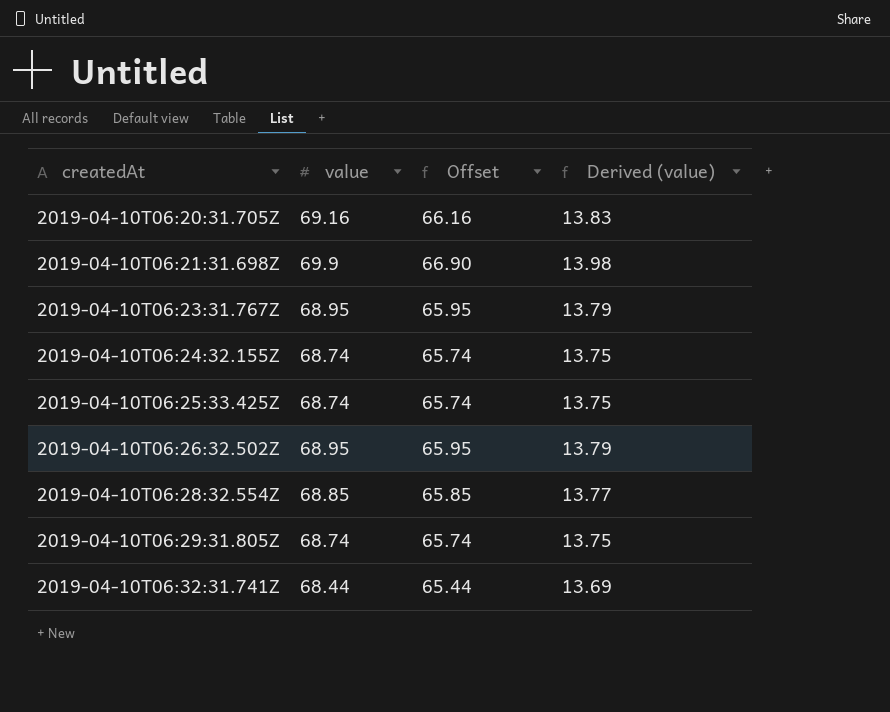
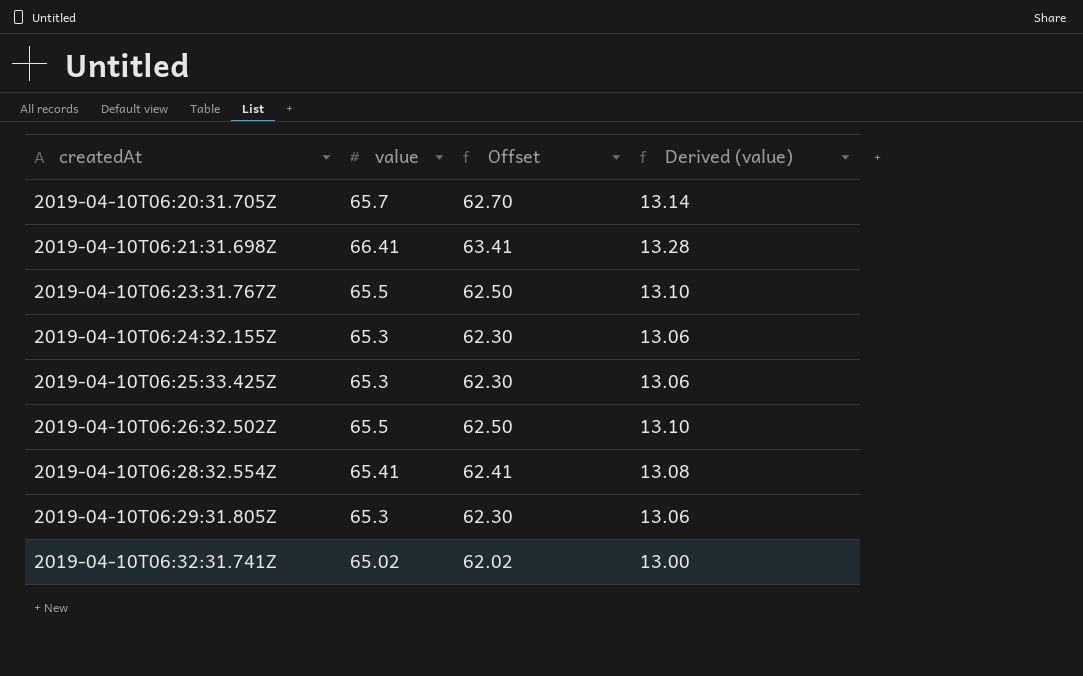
2019-04-10T06:20:31.705Z | value: 69.16 -> 65.7
2019-04-10T06:20:31.705Z | Offset: 66.16 -> 62.70
2019-04-10T06:20:31.705Z | Derived (value): 13.83 -> 13.14
2019-04-10T06:21:31.698Z | value: 69.9 -> 66.41
2019-04-10T06:21:31.698Z | Offset: 66.90 -> 63.41
2019-04-10T06:21:31.698Z | Derived (value): 13.98 -> 13.28
2019-04-10T06:23:31.767Z | value: 68.95 -> 65.5
2019-04-10T06:23:31.767Z | Offset: 65.95 -> 62.50
2019-04-10T06:23:31.767Z | Derived (value): 13.79 -> 13.10
2019-04-10T06:24:32.155Z | value: 68.74 -> 65.3
2019-04-10T06:24:32.155Z | Offset: 65.74 -> 62.30
2019-04-10T06:24:32.155Z | Derived (value): 13.75 -> 13.06
2019-04-10T06:25:33.425Z | value: 68.74 -> 65.3
2019-04-10T06:25:33.425Z | Offset: 65.74 -> 62.30
2019-04-10T06:25:33.425Z | Derived (value): 13.75 -> 13.06
2019-04-10T06:26:32.502Z | value: 68.95 -> 65.5
2019-04-10T06:26:32.502Z | Offset: 65.95 -> 62.50
2019-04-10T06:26:32.502Z | Derived (value): 13.79 -> 13.10
2019-04-10T06:28:32.554Z | value: 68.85 -> 65.41
2019-04-10T06:28:32.554Z | Offset: 65.85 -> 62.41
2019-04-10T06:28:32.554Z | Derived (value): 13.77 -> 13.08
2019-04-10T06:29:31.805Z | value: 68.74 -> 65.3
2019-04-10T06:29:31.805Z | Offset: 65.74 -> 62.30
2019-04-10T06:29:31.805Z | Derived (value): 13.75 -> 13.06
2019-04-10T06:32:31.741Z | value: 68.44 -> 65.02
2019-04-10T06:32:31.741Z | Offset: 65.44 -> 62.02
2019-04-10T06:32:31.741Z | Derived (value): 13.69 -> 13.00

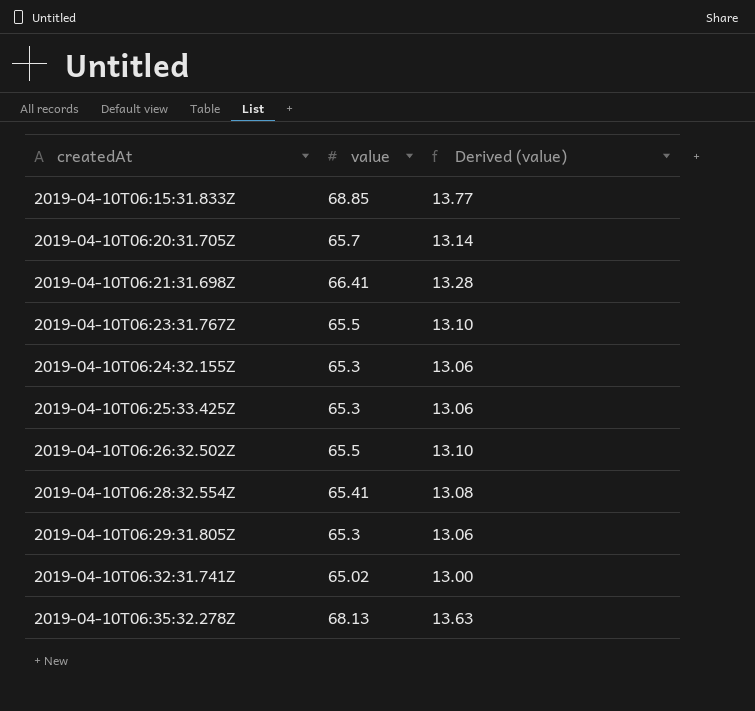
column Offset | formula: [value] - 3 -> none
row 2019-04-10T06:15:31.833Z: none -> 68.85 | 13.77
row 2019-04-10T06:35:32.278Z: none -> 68.13 | 13.63

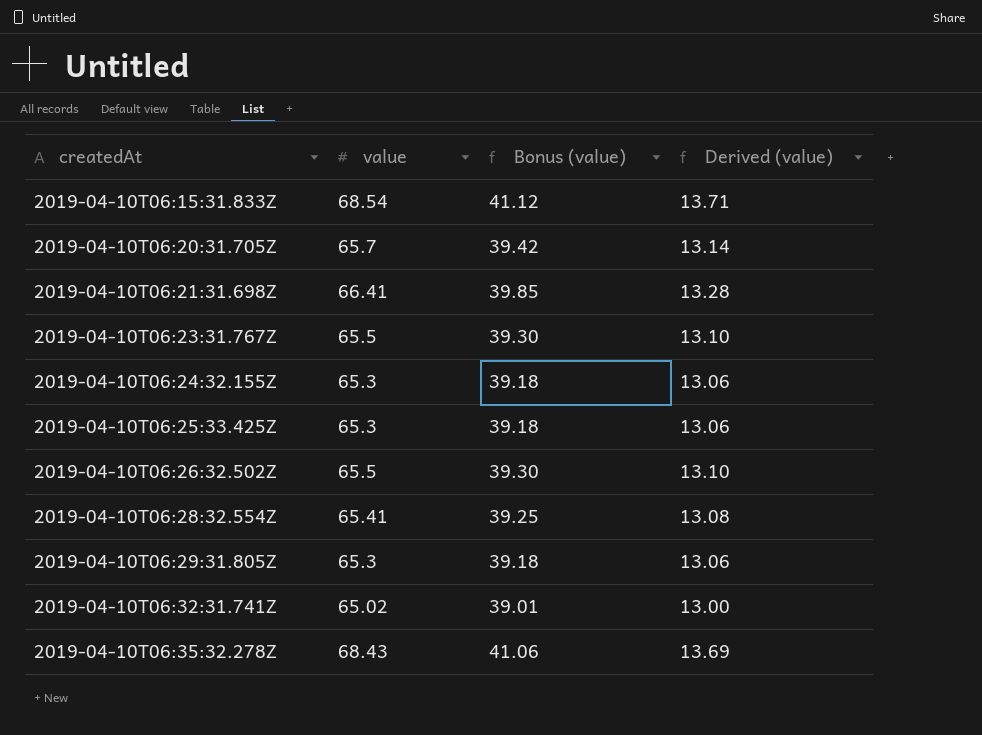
column Bonus (value) | formula: none -> [value] * 0.6
2019-04-10T06:15:31.833Z | value: 68.85 -> 68.54
2019-04-10T06:15:31.833Z | Derived (value): 13.77 -> 13.71
2019-04-10T06:35:32.278Z | value: 68.13 -> 68.43
2019-04-10T06:35:32.278Z | Derived (value): 13.63 -> 13.69

